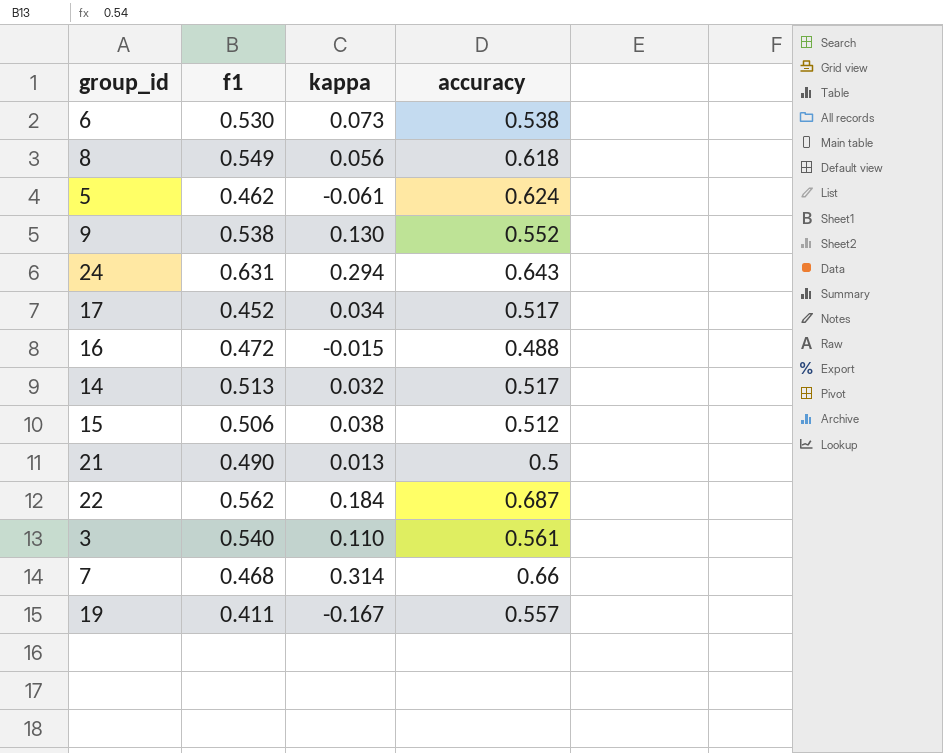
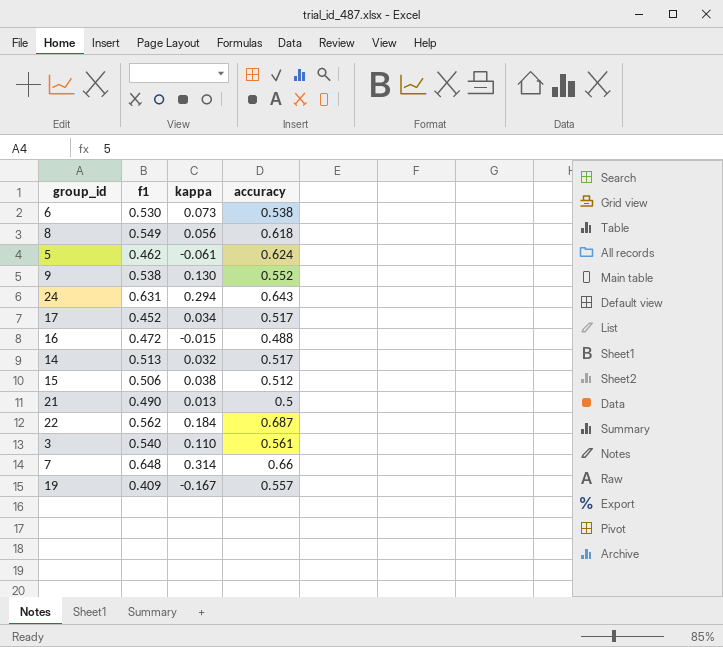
7 | f1: 0.468 -> 0.648
19 | f1: 0.411 -> 0.409

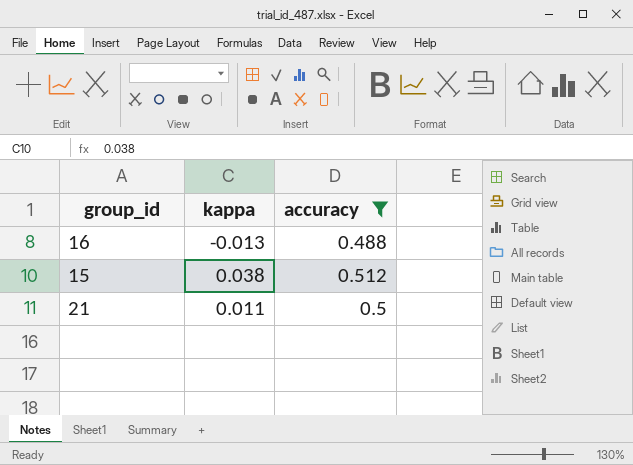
filter: none -> accuracy <= 0.512
column f1 | position: 2 -> none
16 | kappa: -0.015 -> -0.013
21 | kappa: 0.013 -> 0.011

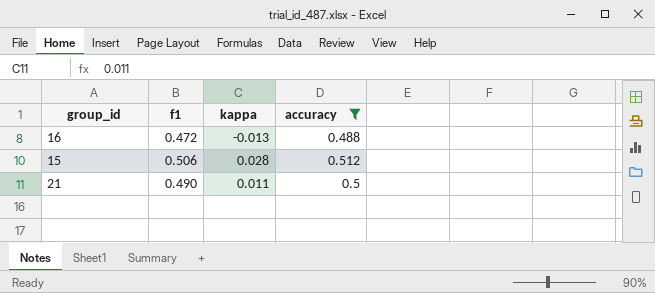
column f1 | position: none -> 2
15 | kappa: 0.038 -> 0.028

